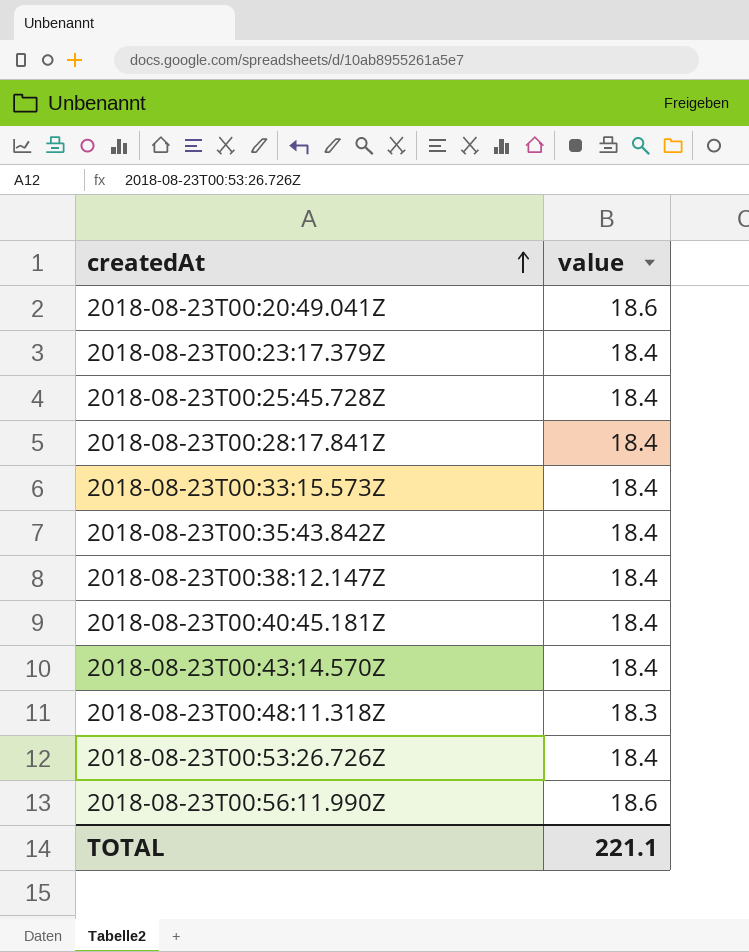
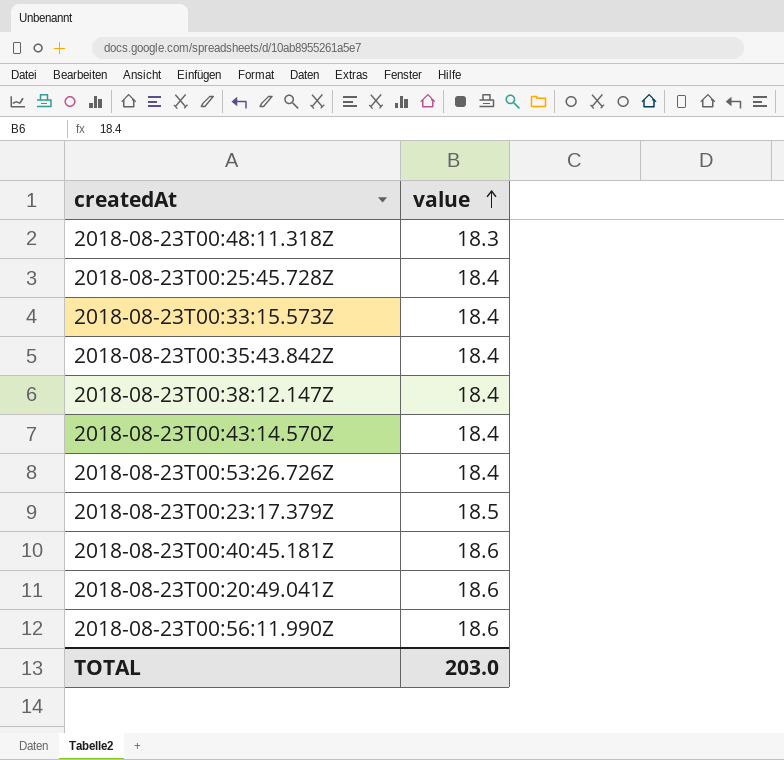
row order: createdAt ascending -> value ascending
row 2018-08-23T00:28:17.841Z: 18.4 -> none
2018-08-23T00:23:17.379Z | value: 18.4 -> 18.5
2018-08-23T00:40:45.181Z | value: 18.4 -> 18.6
TOTAL | value: 221.1 -> 203.0

